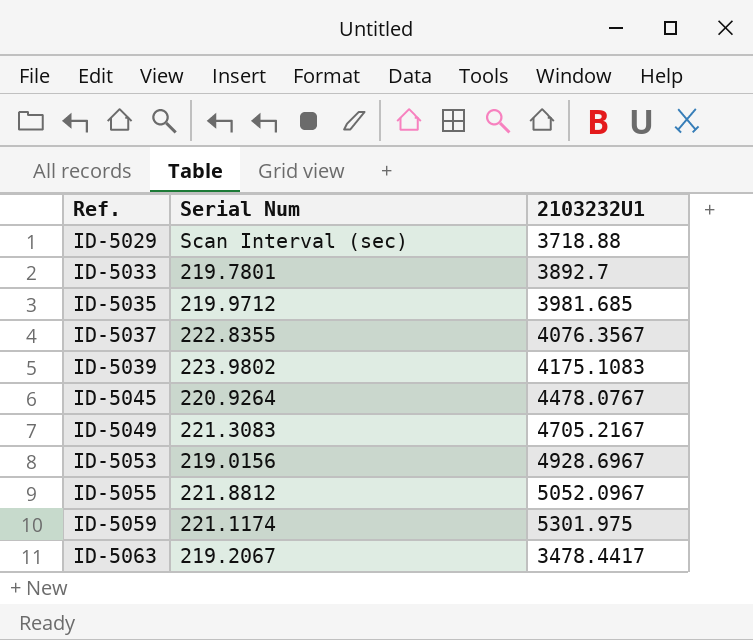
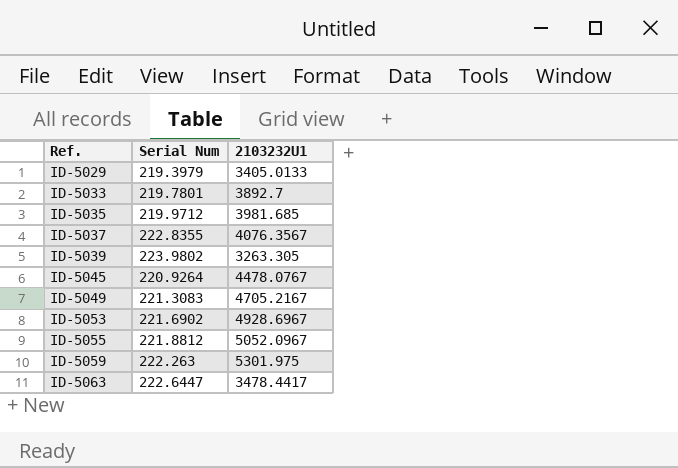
ID-5029 | Serial Num: Scan Interval (sec) -> 219.3979
ID-5029 | 2103232U1: 3718.88 -> 3405.0133
ID-5039 | 2103232U1: 4175.1083 -> 3263.305
ID-5053 | Serial Num: 219.0156 -> 221.6902
ID-5059 | Serial Num: 221.1174 -> 222.263
ID-5063 | Serial Num: 219.2067 -> 222.6447

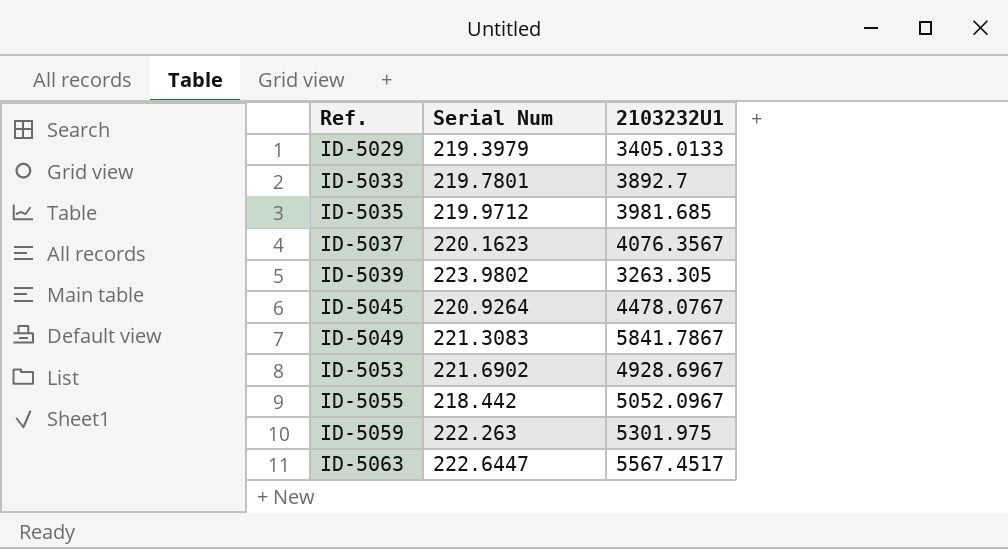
ID-5037 | Serial Num: 222.8355 -> 220.1623
ID-5049 | 2103232U1: 4705.2167 -> 5841.7867
ID-5055 | Serial Num: 221.8812 -> 218.442
ID-5063 | 2103232U1: 3478.4417 -> 5567.4517

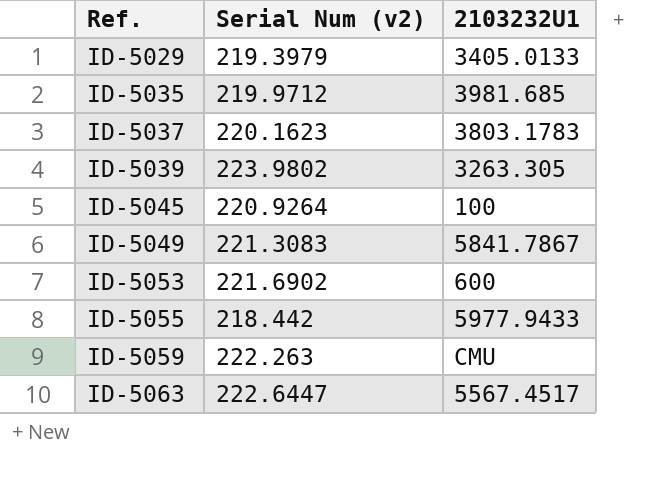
column name: Serial Num -> Serial Num (v2)
row ID-5033: 219.7801 | 3892.7 -> none
ID-5037 | 2103232U1: 4076.3567 -> 3803.1783
ID-5045 | 2103232U1: 4478.0767 -> 100
ID-5053 | 2103232U1: 4928.6967 -> 600
ID-5055 | 2103232U1: 5052.0967 -> 5977.9433
ID-5059 | 2103232U1: 5301.975 -> CMU

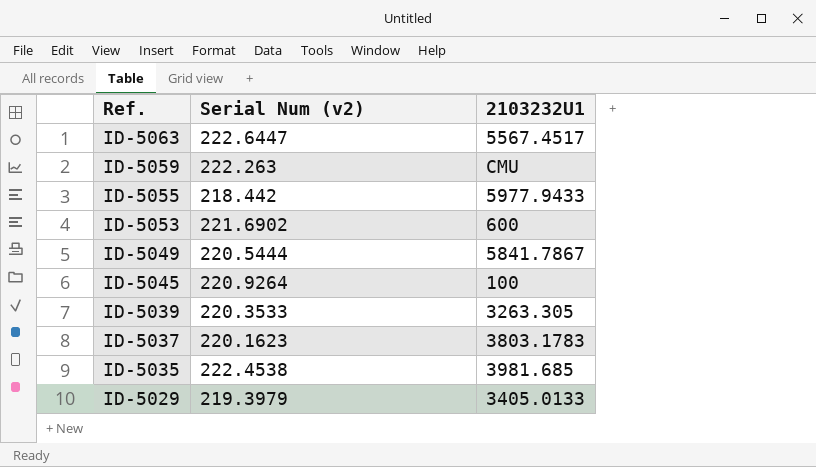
row order: Ref. ascending -> Ref. descending
ID-5049 | Serial Num (v2): 221.3083 -> 220.5444
ID-5039 | Serial Num (v2): 223.9802 -> 220.3533
ID-5035 | Serial Num (v2): 219.9712 -> 222.4538

